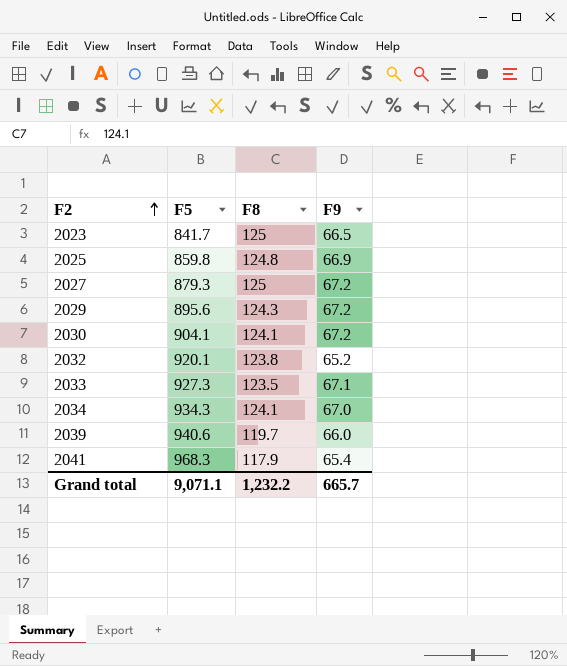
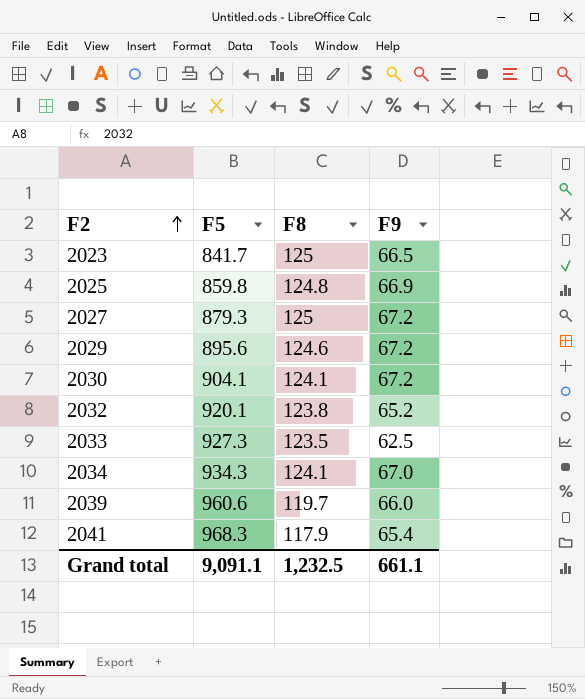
2029 | F8: 124.3 -> 124.6
2033 | F9: 67.1 -> 62.5
2039 | F5: 940.6 -> 960.6
Grand total | F5: 9,071.1 -> 9,091.1
Grand total | F8: 1,232.2 -> 1,232.5
Grand total | F9: 665.7 -> 661.1

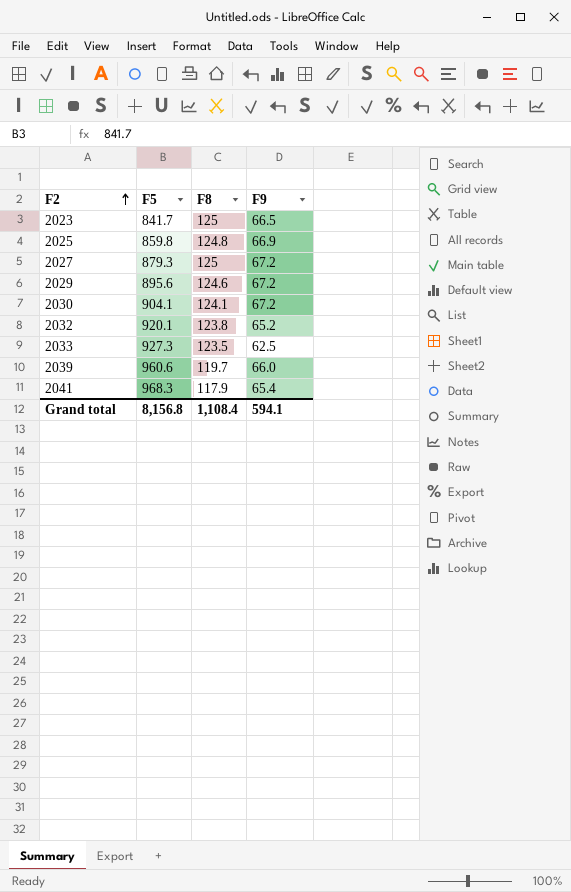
row 2034: 934.3 | 124.1 | 67.0 -> none
Grand total | F5: 9,091.1 -> 8,156.8
Grand total | F8: 1,232.5 -> 1,108.4
Grand total | F9: 661.1 -> 594.1

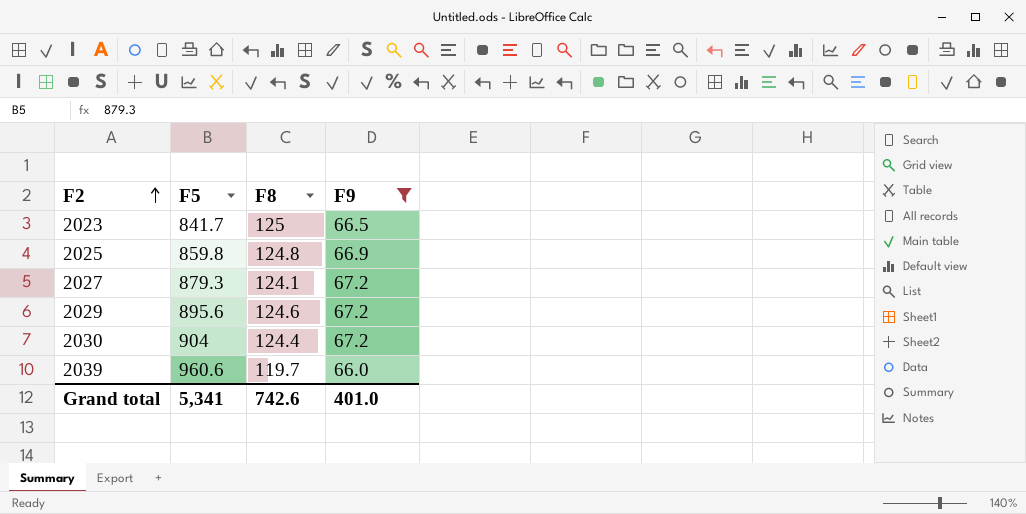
filter: none -> F9 >= 66.0
2027 | F8: 125 -> 124.1
2030 | F5: 904.1 -> 904
2030 | F8: 124.1 -> 124.4
Grand total | F5: 8,156.8 -> 5,341
Grand total | F8: 1,108.4 -> 742.6
Grand total | F9: 594.1 -> 401.0

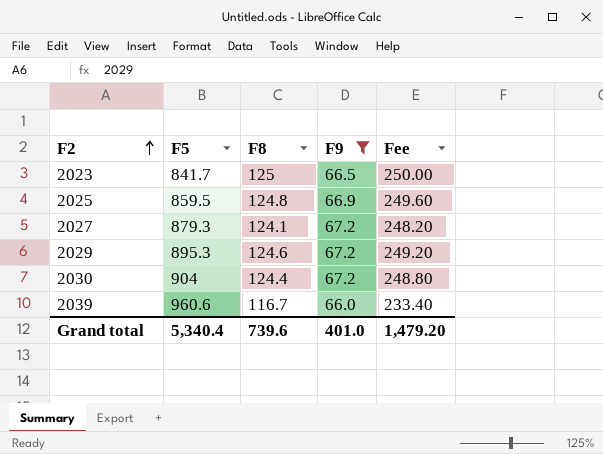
column Fee | formula: none -> [F8] * 2
2025 | F5: 859.8 -> 859.5
2029 | F5: 895.6 -> 895.3
2039 | F8: 119.7 -> 116.7
Grand total | F5: 5,341 -> 5,340.4
Grand total | F8: 742.6 -> 739.6

